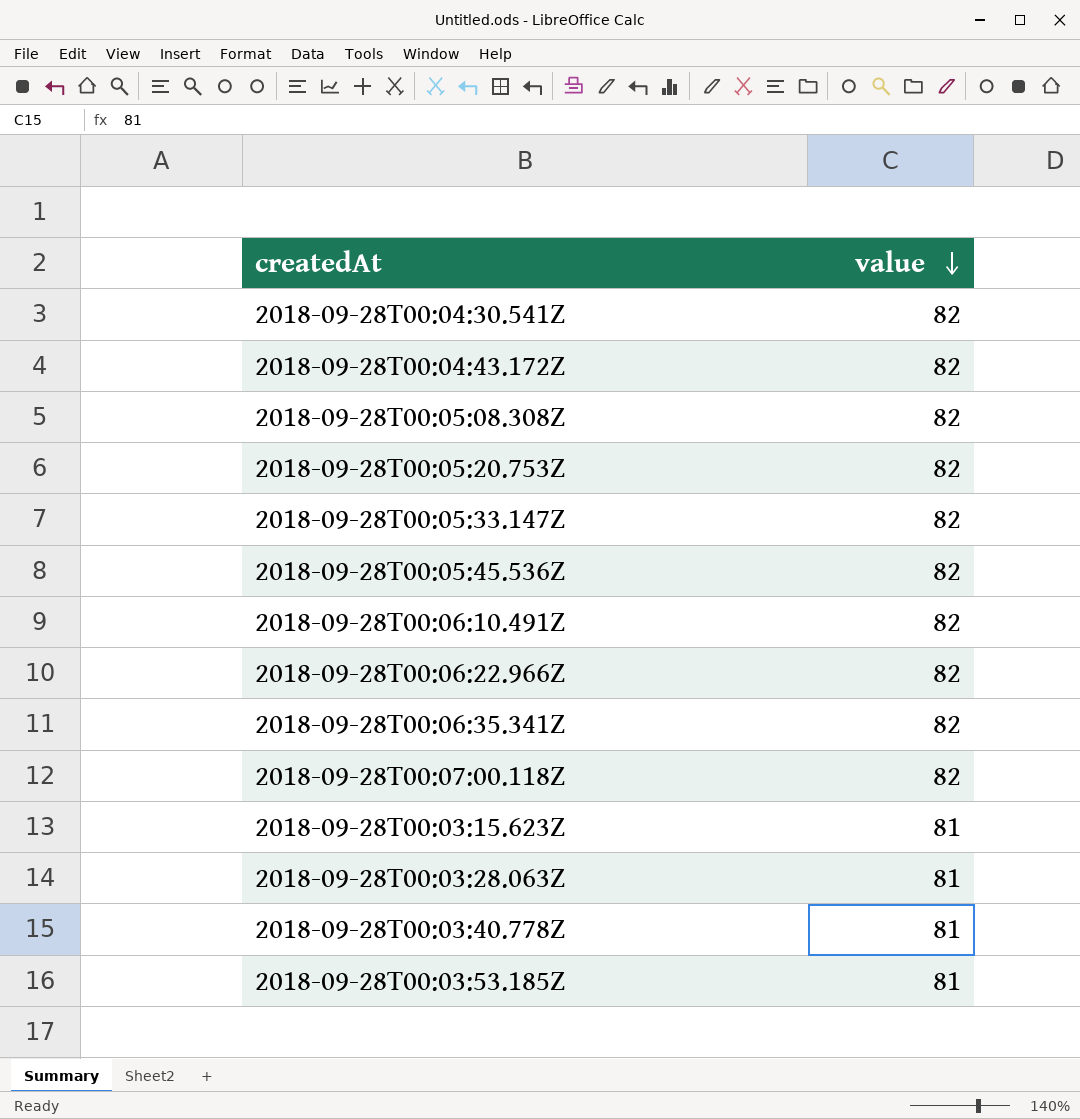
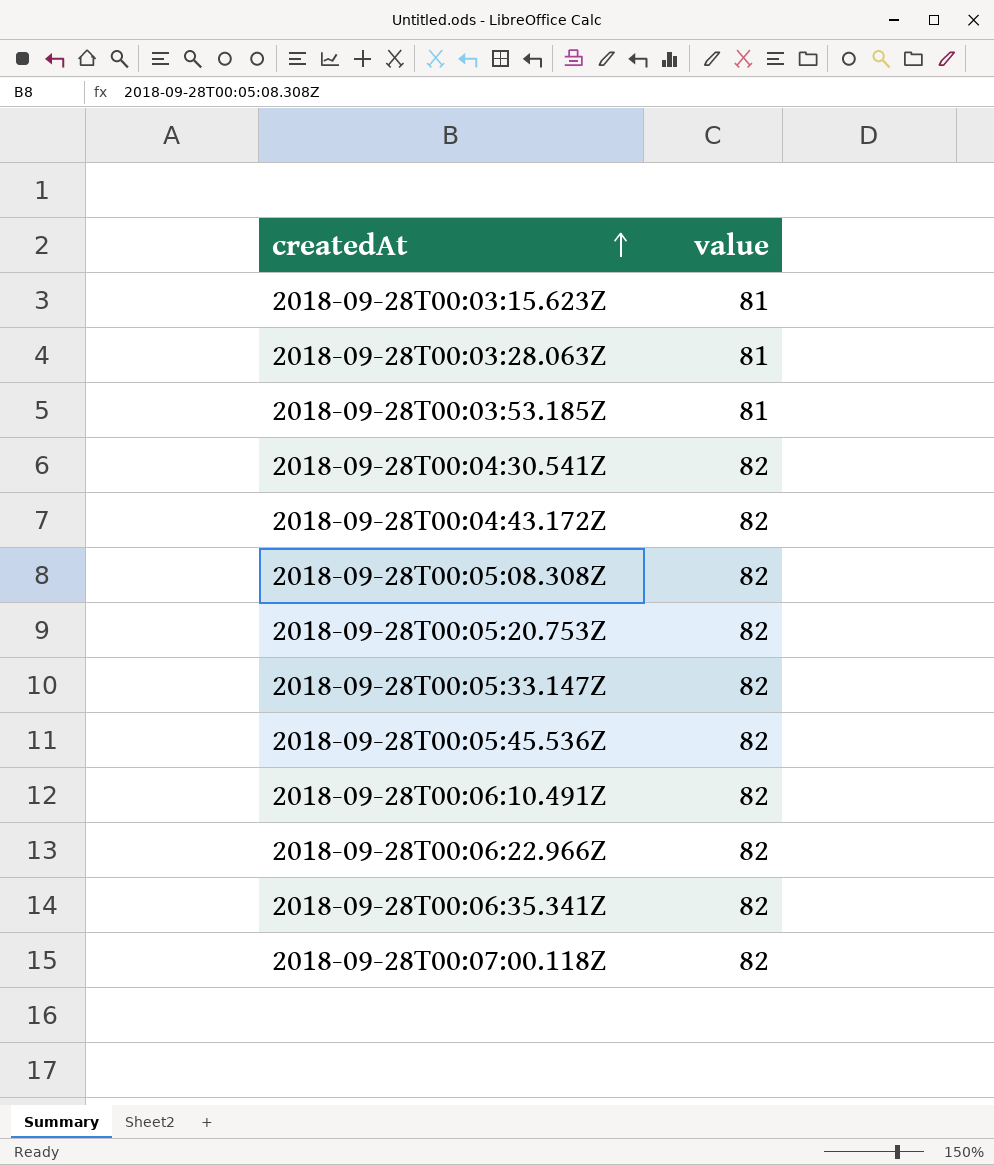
row order: value descending -> createdAt ascending
row 2018-09-28T00:03:40.778Z: 81 -> none

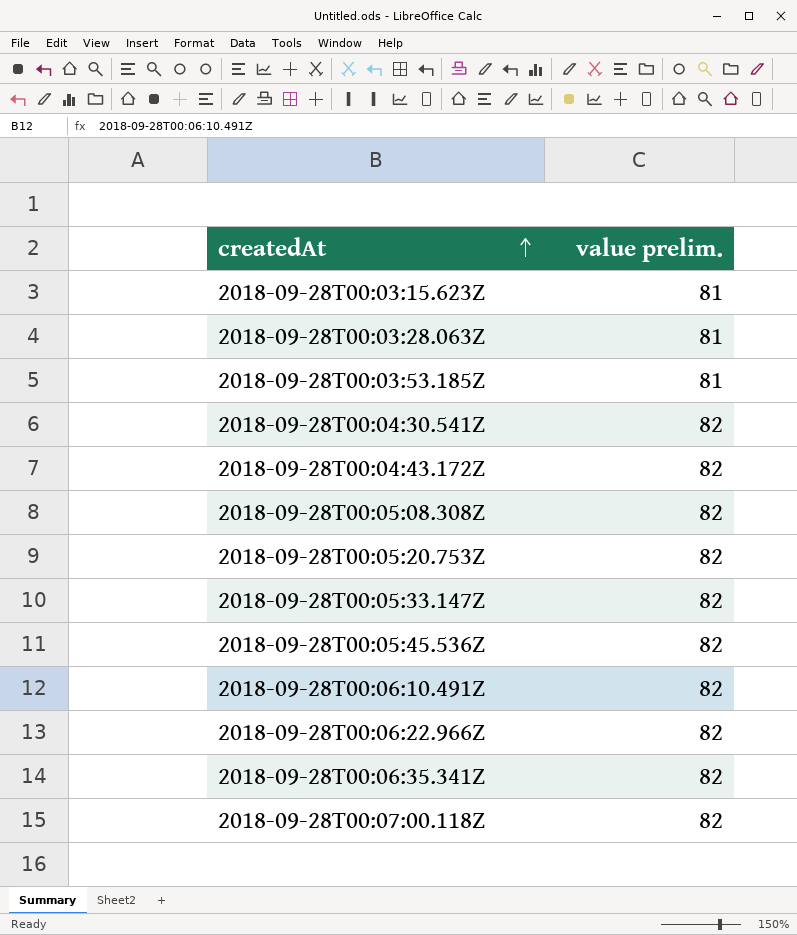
column name: value -> value prelim.

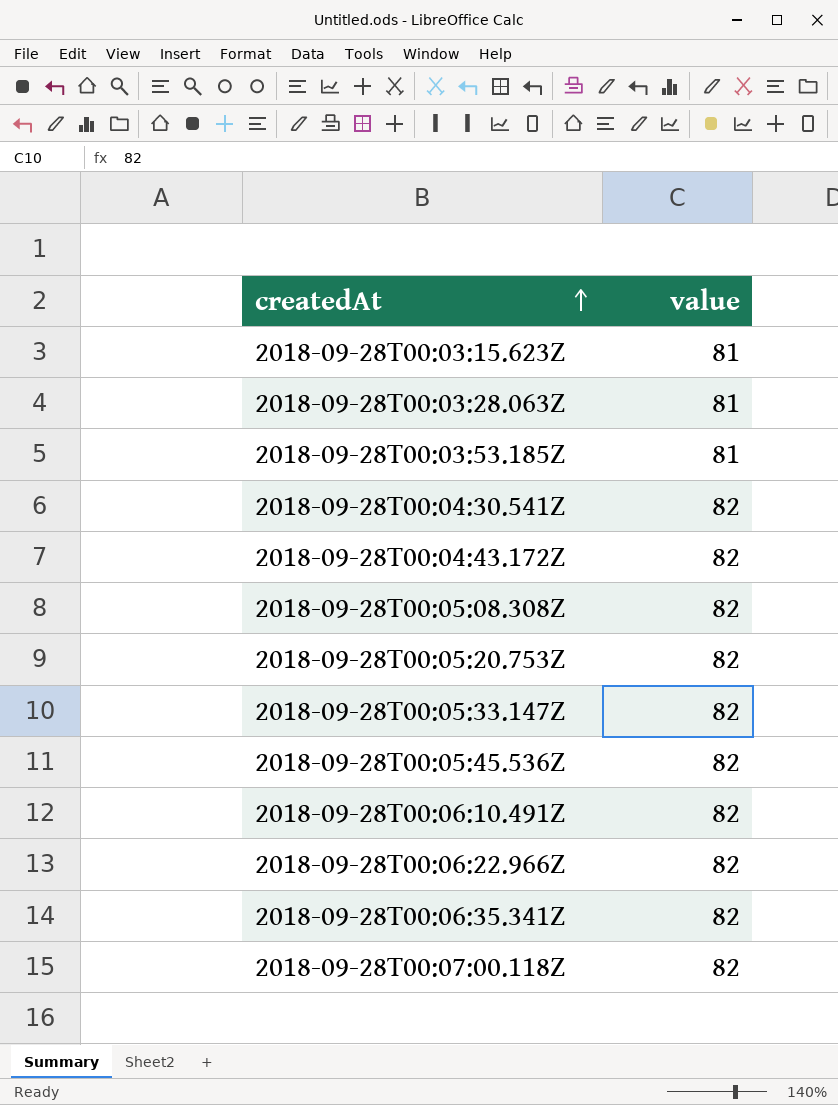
column name: value prelim. -> value

